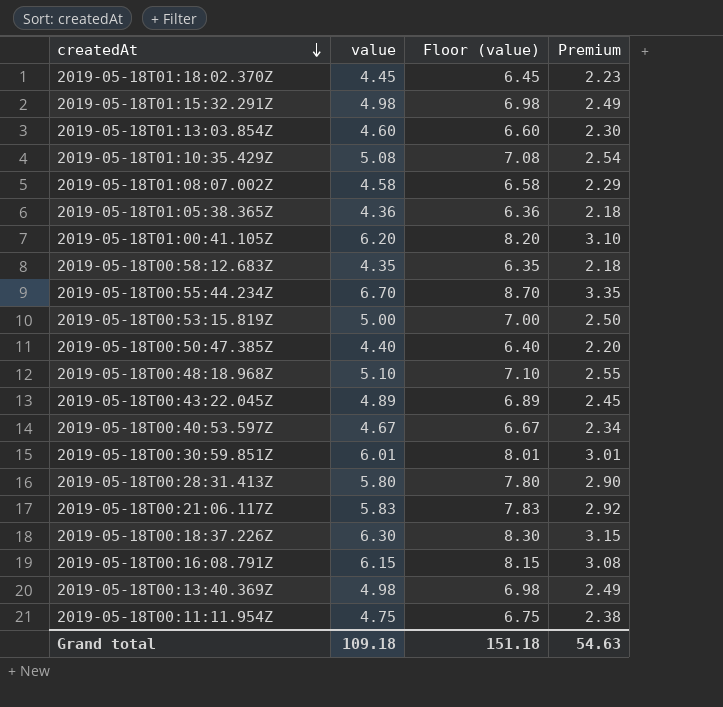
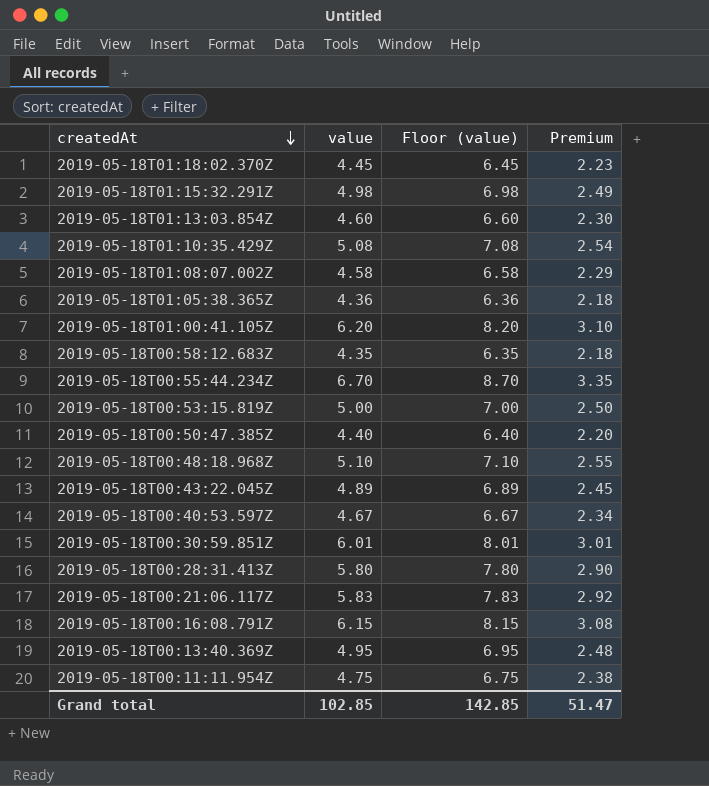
row 2019-05-18T00:18:37.226Z: 6.30 | 8.30 | 3.15 -> none
2019-05-18T00:13:40.369Z | value: 4.98 -> 4.95
2019-05-18T00:13:40.369Z | Floor (value): 6.98 -> 6.95
2019-05-18T00:13:40.369Z | Premium: 2.49 -> 2.48
Grand total | value: 109.18 -> 102.85
Grand total | Floor (value): 151.18 -> 142.85
Grand total | Premium: 54.63 -> 51.47

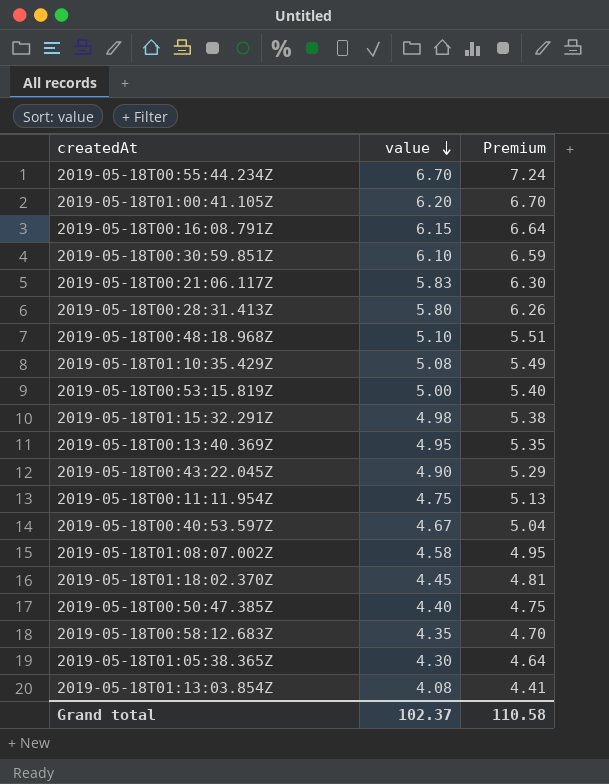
row order: createdAt descending -> value descending
column Floor (value) | formula: [value] + 2 -> none
column Premium | formula: [value] * 0.5 -> [value] * 1.08
2019-05-18T00:30:59.851Z | value: 6.01 -> 6.10
2019-05-18T00:43:22.045Z | value: 4.89 -> 4.90
2019-05-18T01:05:38.365Z | value: 4.36 -> 4.30
2019-05-18T01:13:03.854Z | value: 4.60 -> 4.08
Grand total | value: 102.85 -> 102.37
Grand total | Premium: 51.47 -> 110.58

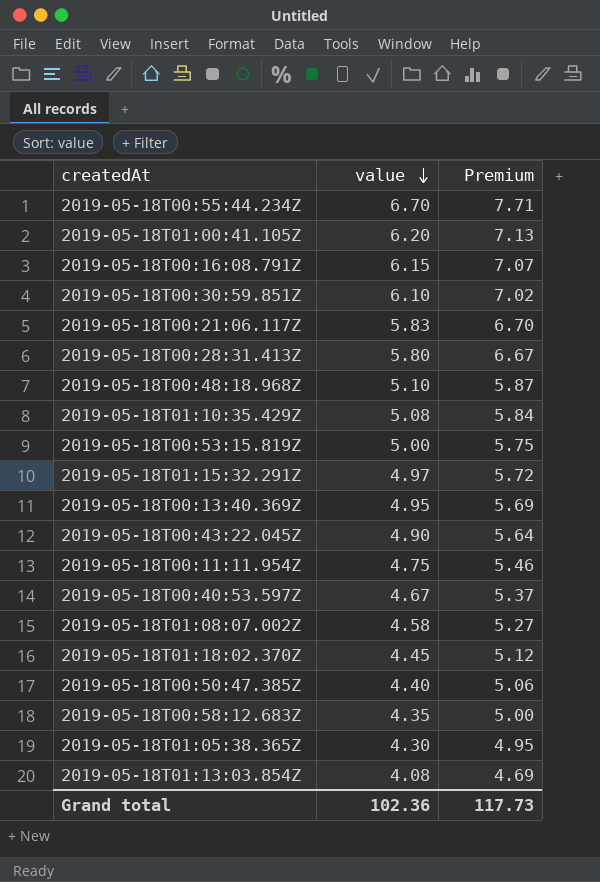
column Premium | formula: [value] * 1.08 -> [value] * 1.15
2019-05-18T01:15:32.291Z | value: 4.98 -> 4.97
Grand total | value: 102.37 -> 102.36
Grand total | Premium: 110.58 -> 117.73

